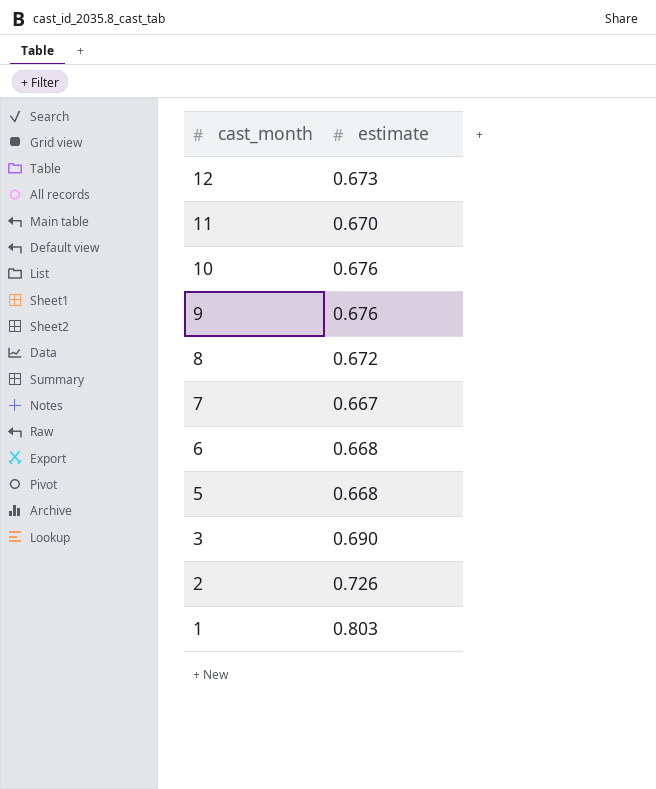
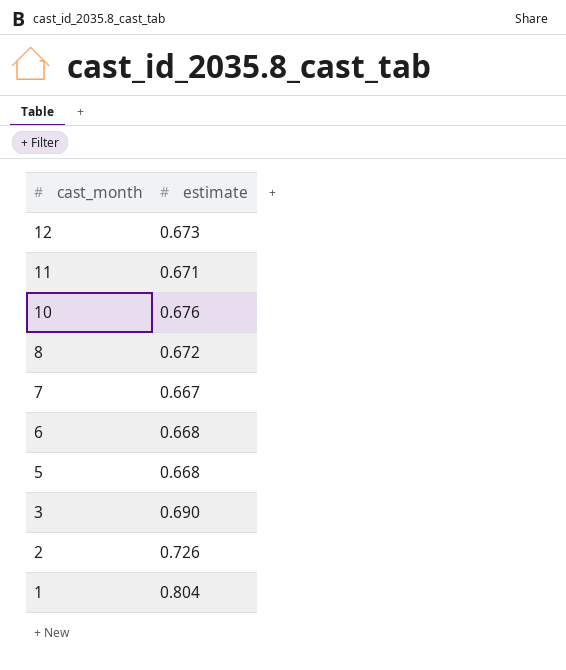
row 9: 0.676 -> none
11 | estimate: 0.670 -> 0.671
1 | estimate: 0.803 -> 0.804

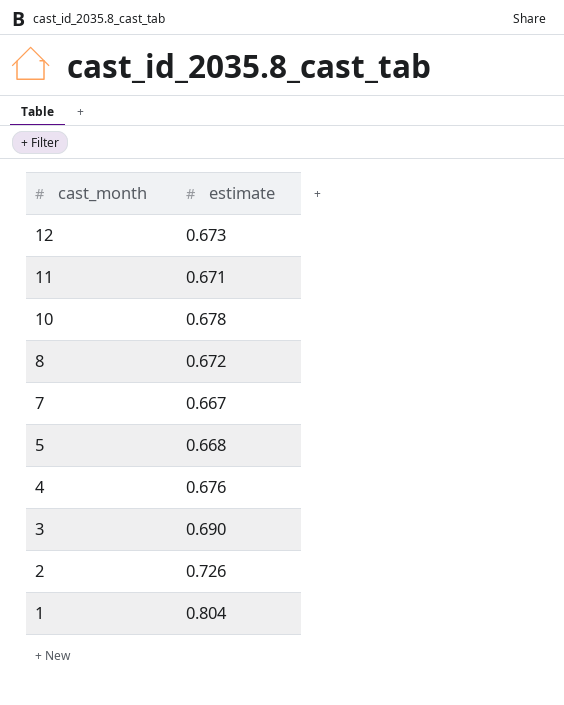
row 6: 0.668 -> none
10 | estimate: 0.676 -> 0.678
row 4: none -> 0.676

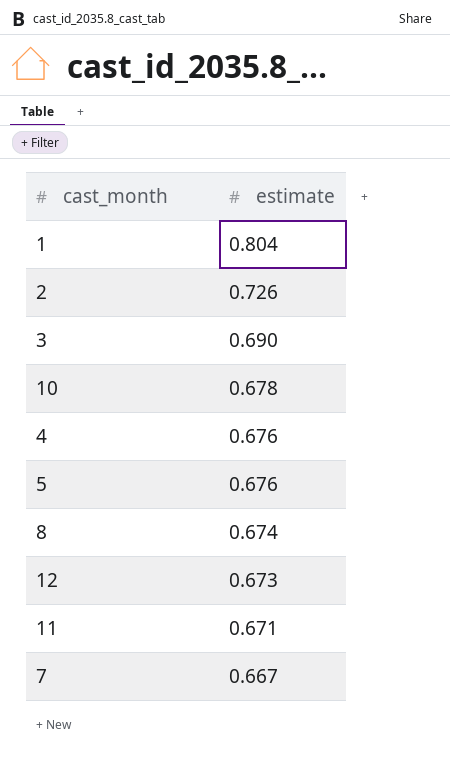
row order: cast_month descending -> estimate descending
5 | estimate: 0.668 -> 0.676
8 | estimate: 0.672 -> 0.674

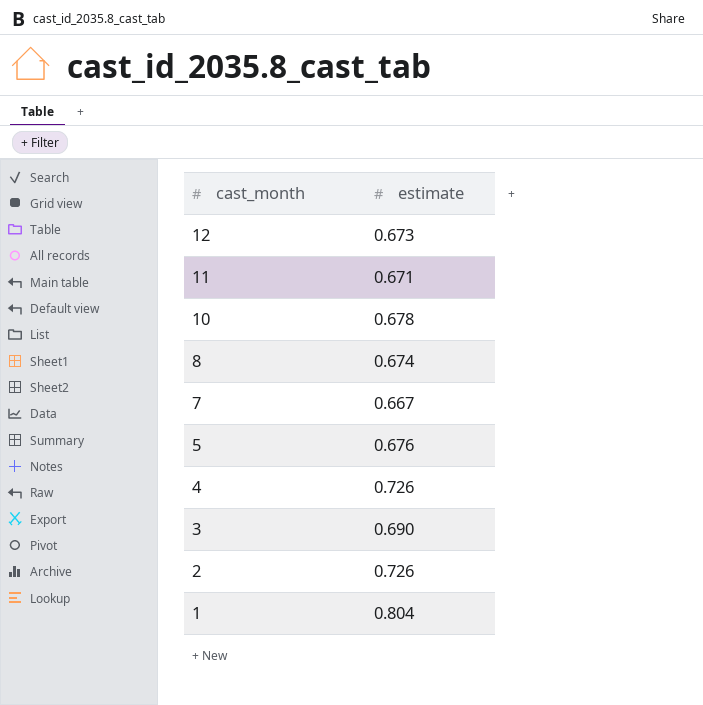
row order: estimate descending -> cast_month descending
4 | estimate: 0.676 -> 0.726

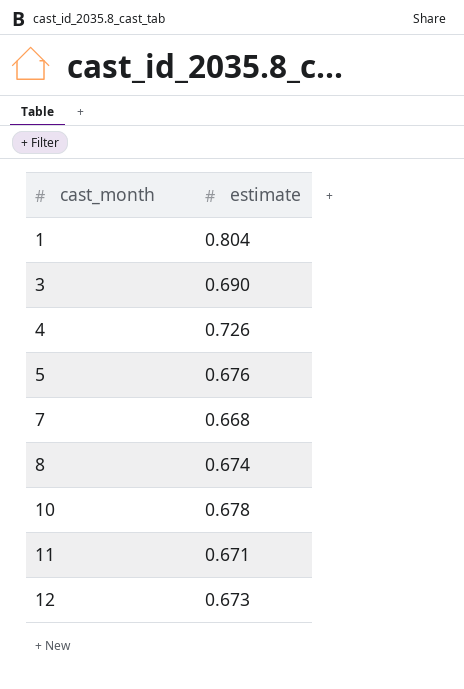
row order: cast_month descending -> cast_month ascending
row 2: 0.726 -> none
7 | estimate: 0.667 -> 0.668

